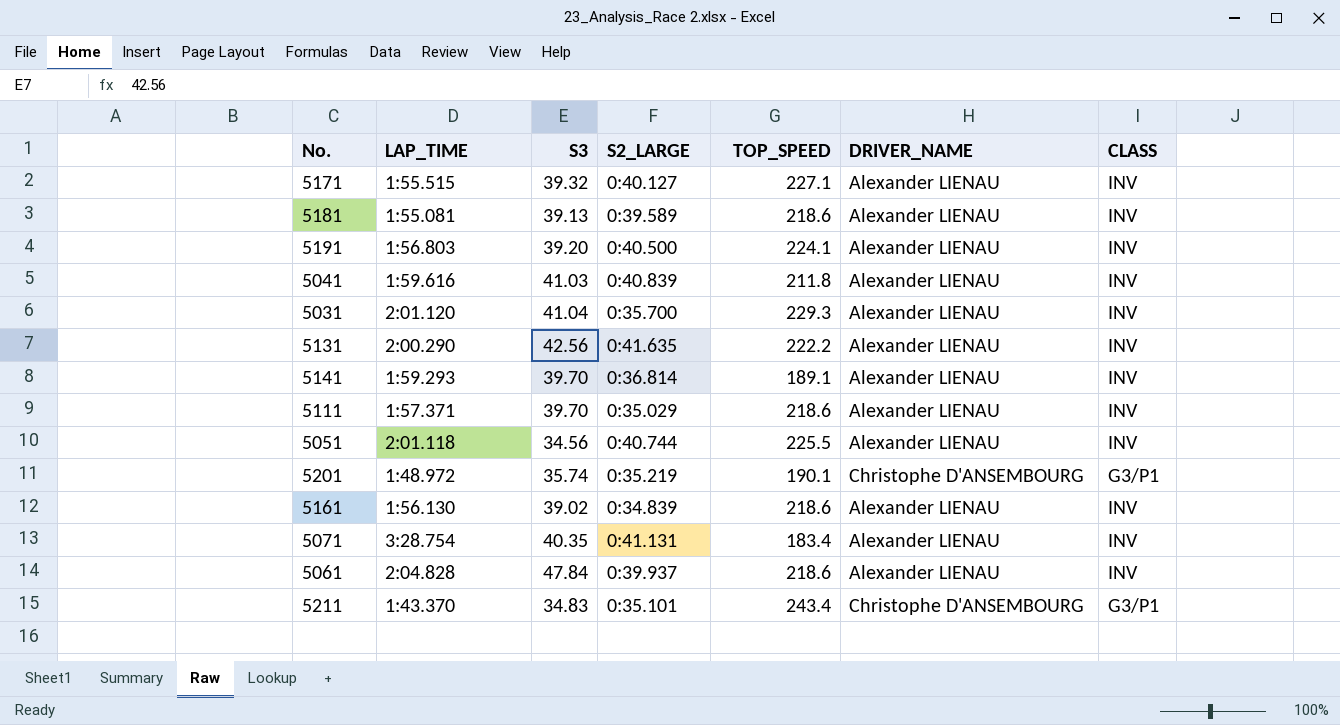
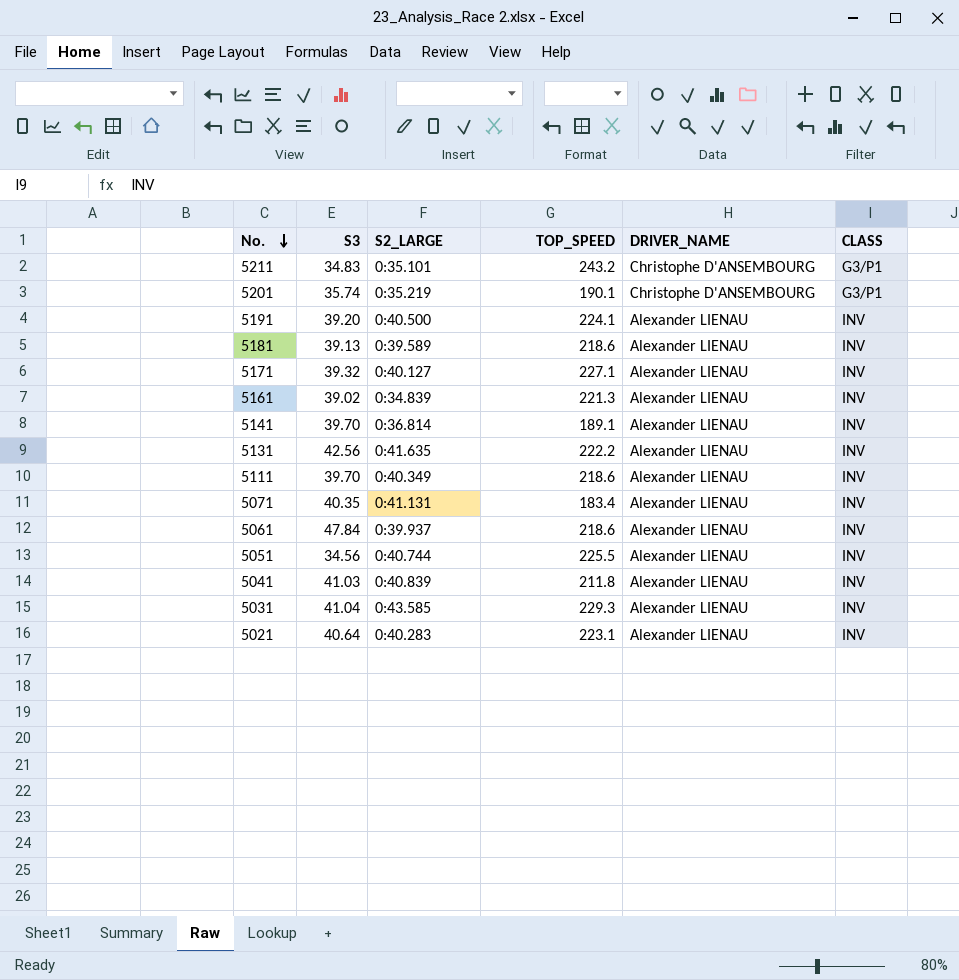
row order: none -> No. descending
column LAP_TIME | position: 2 -> none
5211 | TOP_SPEED: 243.4 -> 243.2
5161 | TOP_SPEED: 218.6 -> 221.3
5111 | S2_LARGE: 0:35.029 -> 0:40.349
5031 | S2_LARGE: 0:35.700 -> 0:43.585
row 5021: none -> 40.64 | 0:40.283 | 223.1 | Alexander LIENAU | INV

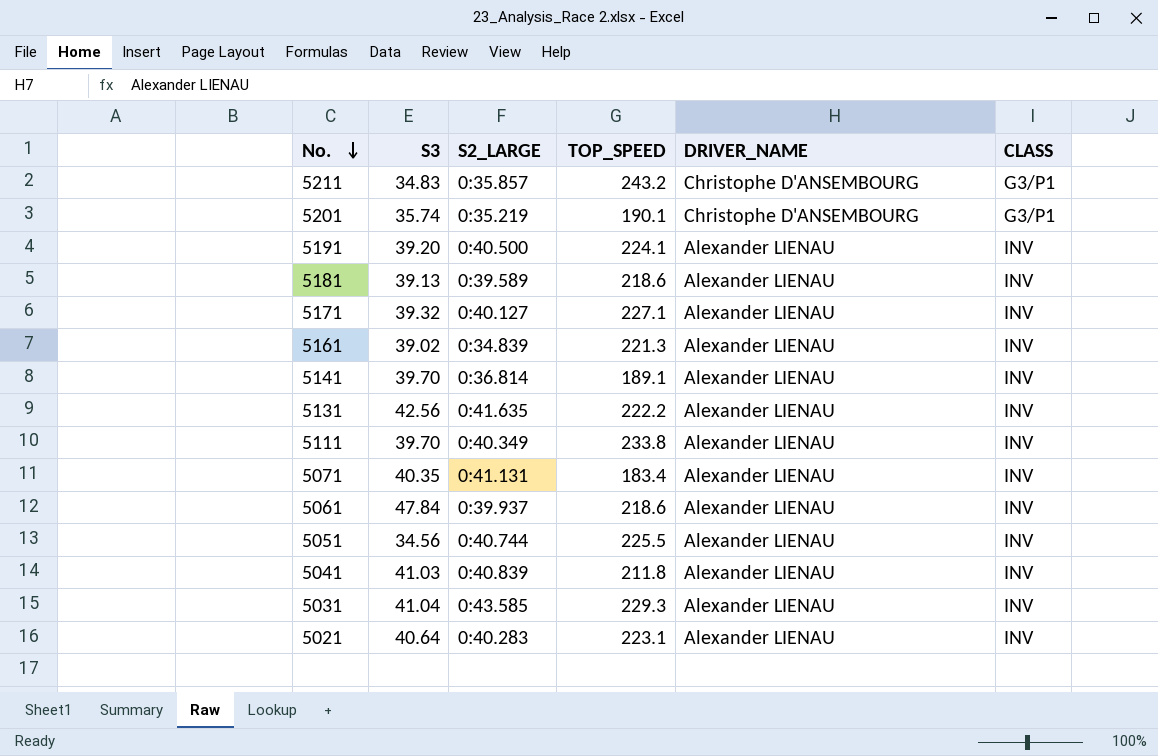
5211 | S2_LARGE: 0:35.101 -> 0:35.857
5111 | TOP_SPEED: 218.6 -> 233.8

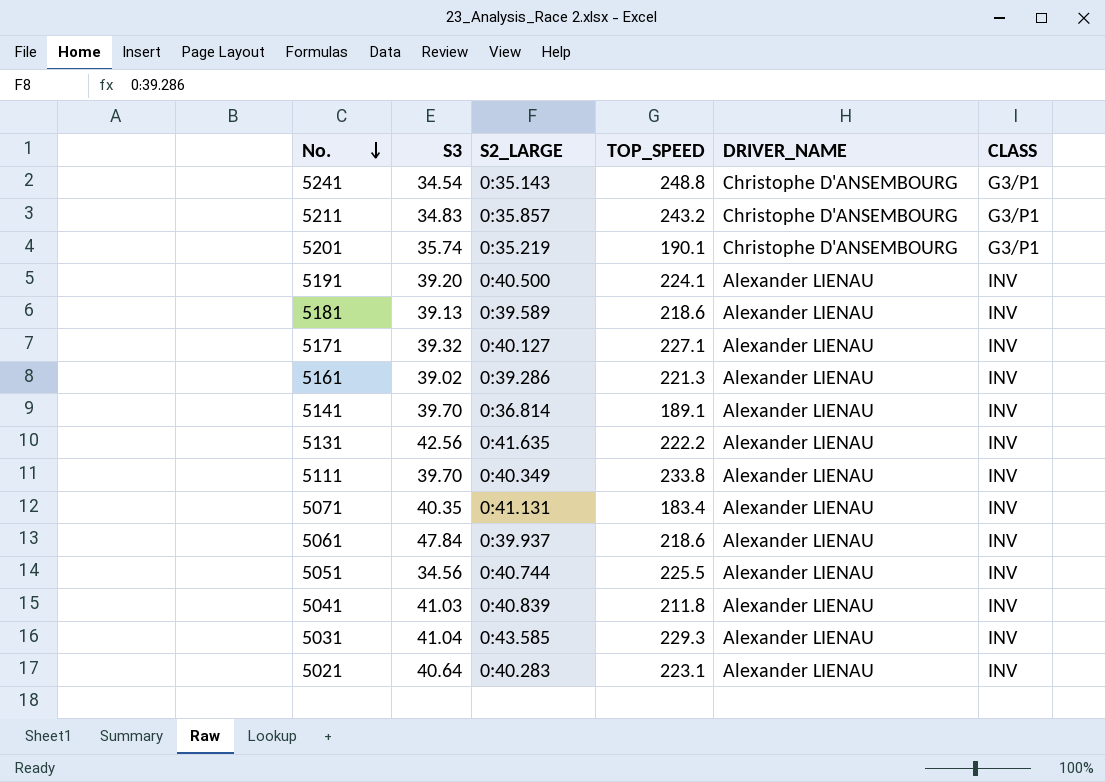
row 5241: none -> 34.54 | 0:35.143 | 248.8 | Christophe D'ANSEMBOURG | G3/P1
5161 | S2_LARGE: 0:34.839 -> 0:39.286

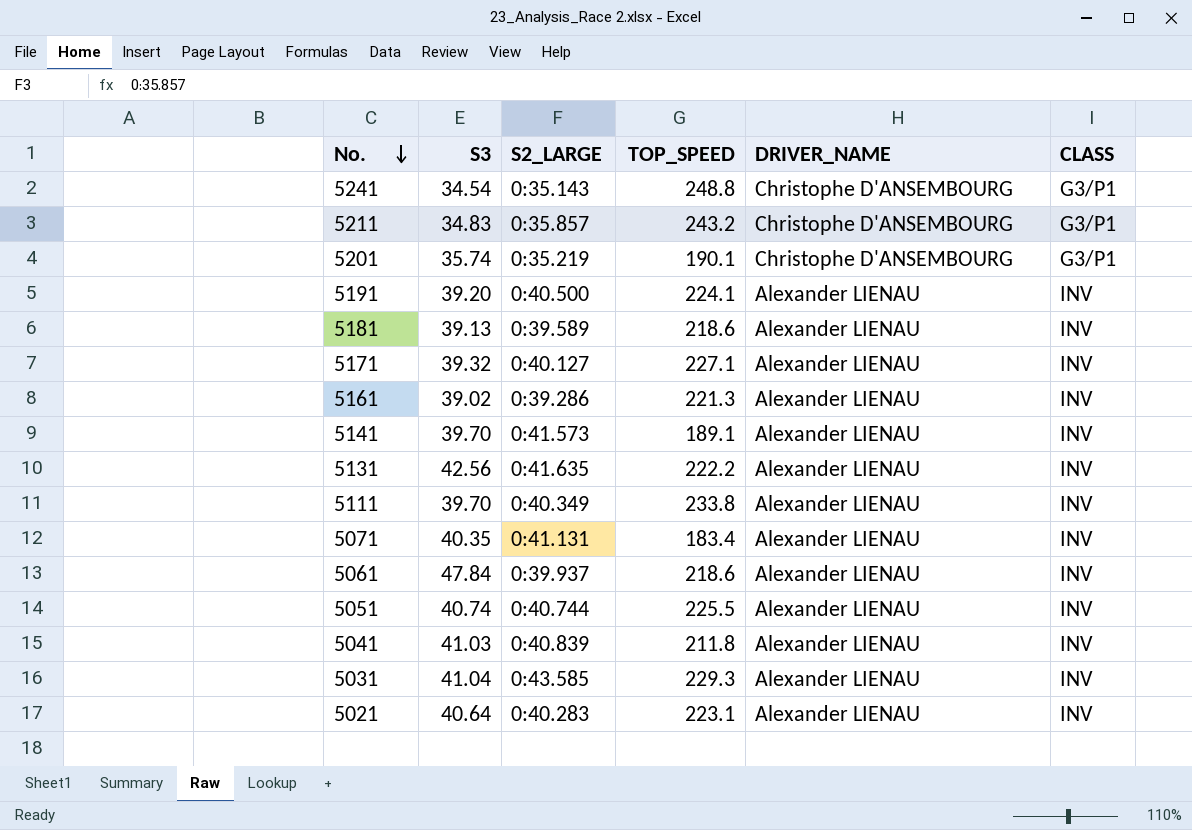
5141 | S2_LARGE: 0:36.814 -> 0:41.573
5051 | S3: 34.56 -> 40.74

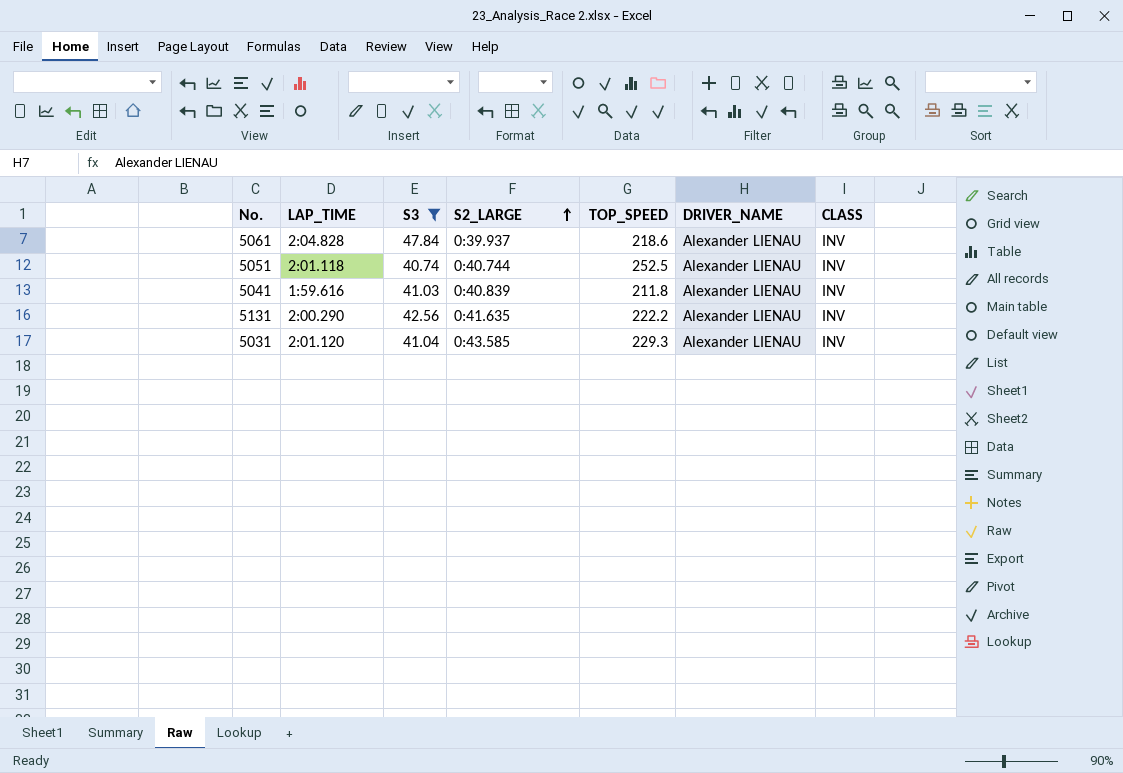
filter: none -> S3 >= 40.74
row order: No. descending -> S2_LARGE ascending
column LAP_TIME | position: none -> 2
5051 | TOP_SPEED: 225.5 -> 252.5

